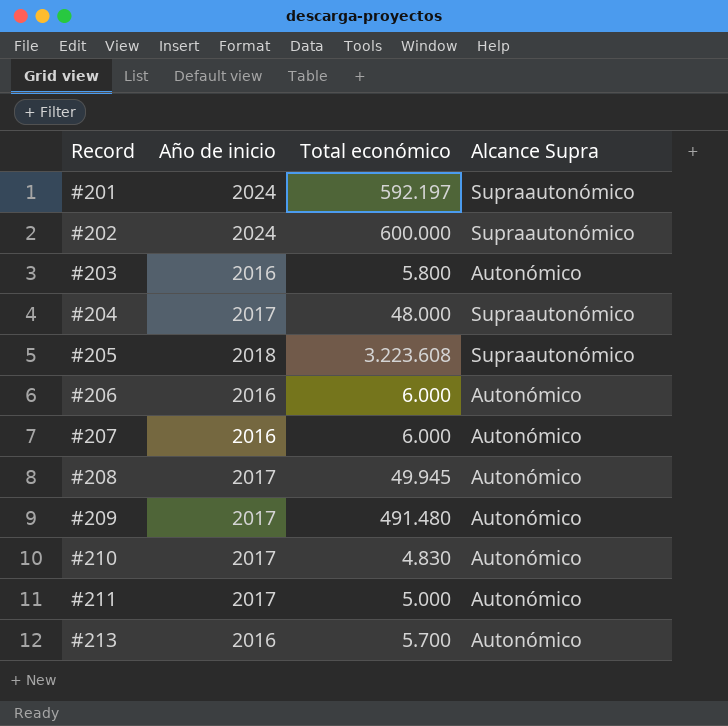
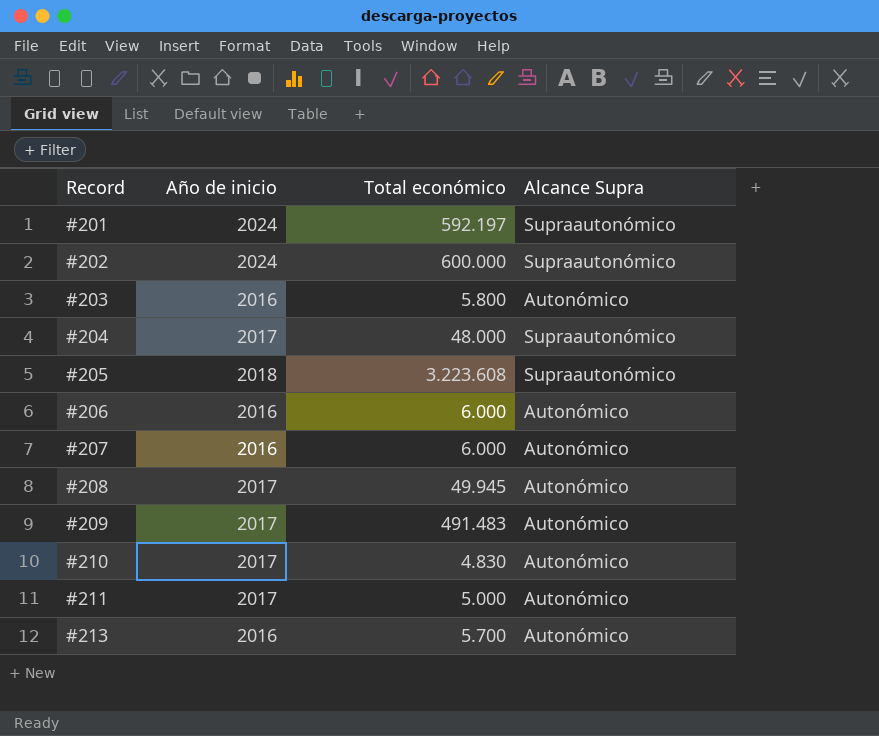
#209 | Total económico: 491.480 -> 491.483

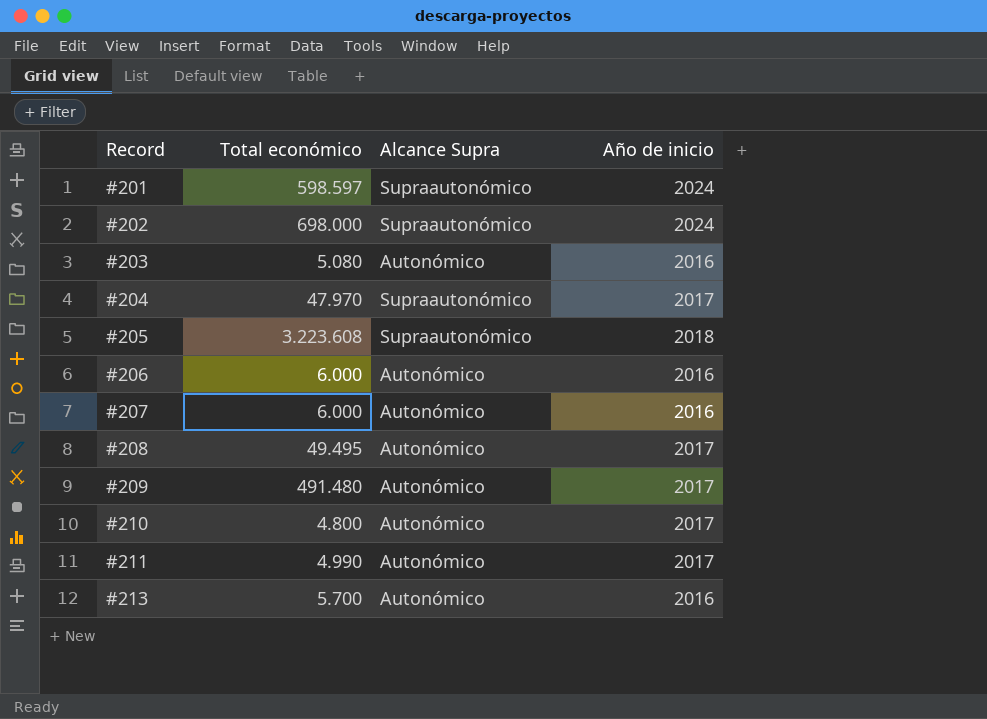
column Año de inicio | position: 2 -> 4
#201 | Total económico: 592.197 -> 598.597
#202 | Total económico: 600.000 -> 698.000
#203 | Total económico: 5.800 -> 5.080
#204 | Total económico: 48.000 -> 47.970
#208 | Total económico: 49.945 -> 49.495
#209 | Total económico: 491.483 -> 491.480
#210 | Total económico: 4.830 -> 4.800
#211 | Total económico: 5.000 -> 4.990

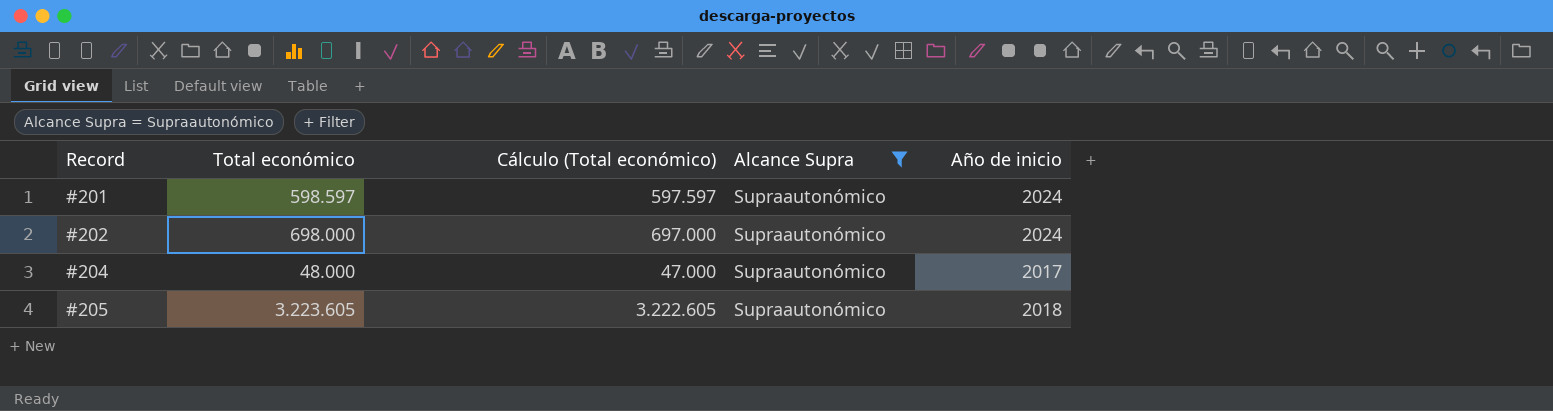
filter: none -> Alcance Supra = Supraautonómico
column Cálculo (Total económico) | formula: none -> [Total económico] - 1000
#204 | Total económico: 47.970 -> 48.000
#205 | Total económico: 3.223.608 -> 3.223.605

